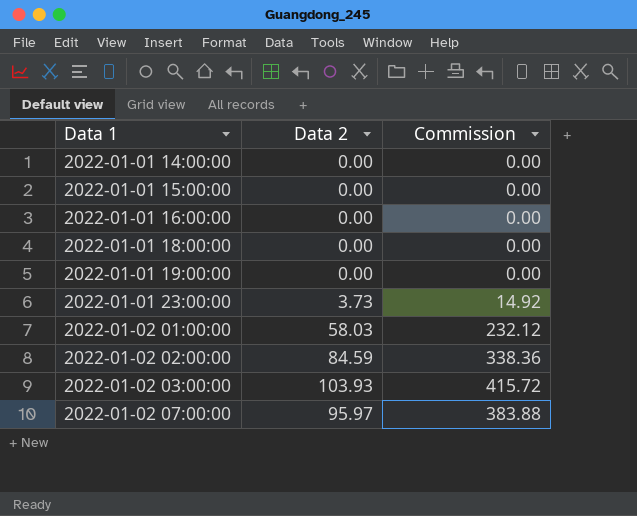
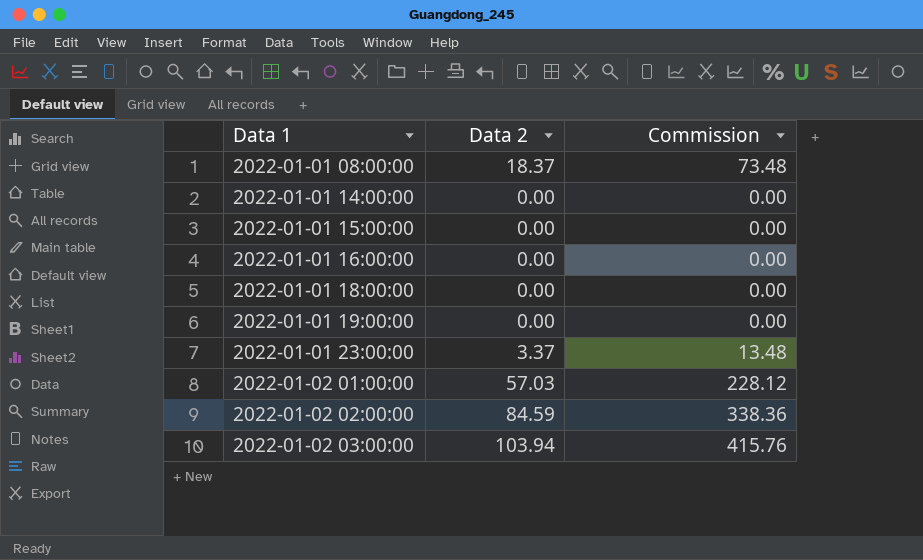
row 2022-01-02 07:00:00: 95.97 | 383.88 -> none
row 2022-01-01 08:00:00: none -> 18.37 | 73.48
2022-01-01 23:00:00 | Data 2: 3.73 -> 3.37
2022-01-01 23:00:00 | Commission: 14.92 -> 13.48
2022-01-02 01:00:00 | Data 2: 58.03 -> 57.03
2022-01-02 01:00:00 | Commission: 232.12 -> 228.12
2022-01-02 03:00:00 | Data 2: 103.93 -> 103.94
2022-01-02 03:00:00 | Commission: 415.72 -> 415.76

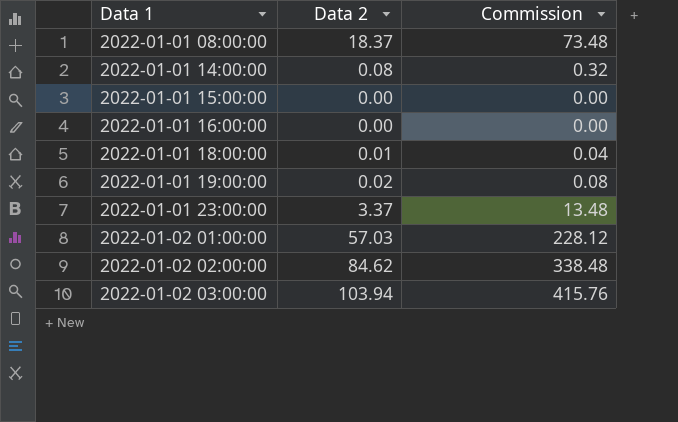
2022-01-01 14:00:00 | Data 2: 0.00 -> 0.08
2022-01-01 14:00:00 | Commission: 0.00 -> 0.32
2022-01-01 18:00:00 | Data 2: 0.00 -> 0.01
2022-01-01 18:00:00 | Commission: 0.00 -> 0.04
2022-01-01 19:00:00 | Data 2: 0.00 -> 0.02
2022-01-01 19:00:00 | Commission: 0.00 -> 0.08
2022-01-02 02:00:00 | Data 2: 84.59 -> 84.62
2022-01-02 02:00:00 | Commission: 338.36 -> 338.48

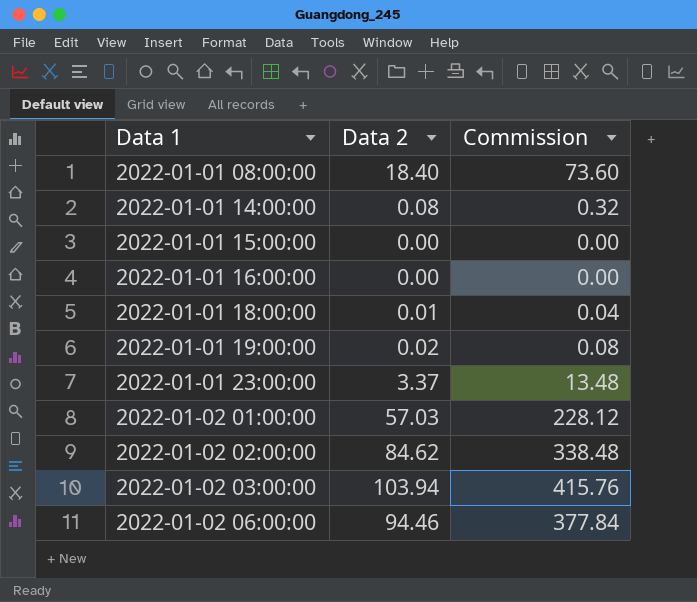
2022-01-01 08:00:00 | Data 2: 18.37 -> 18.40
2022-01-01 08:00:00 | Commission: 73.48 -> 73.60
row 2022-01-02 06:00:00: none -> 94.46 | 377.84

